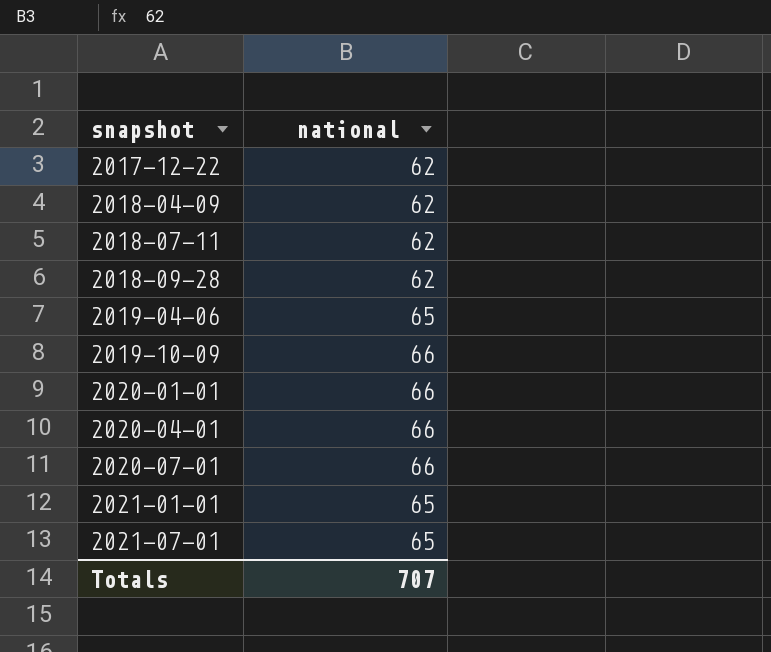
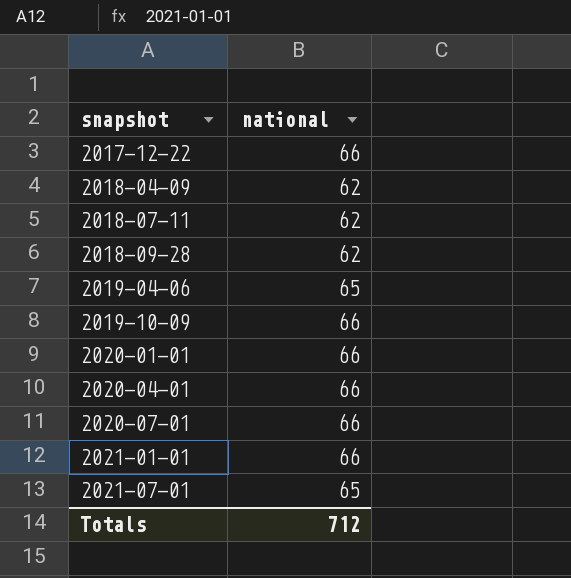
2017-12-22 | national: 62 -> 66
2021-01-01 | national: 65 -> 66
Totals | national: 707 -> 712

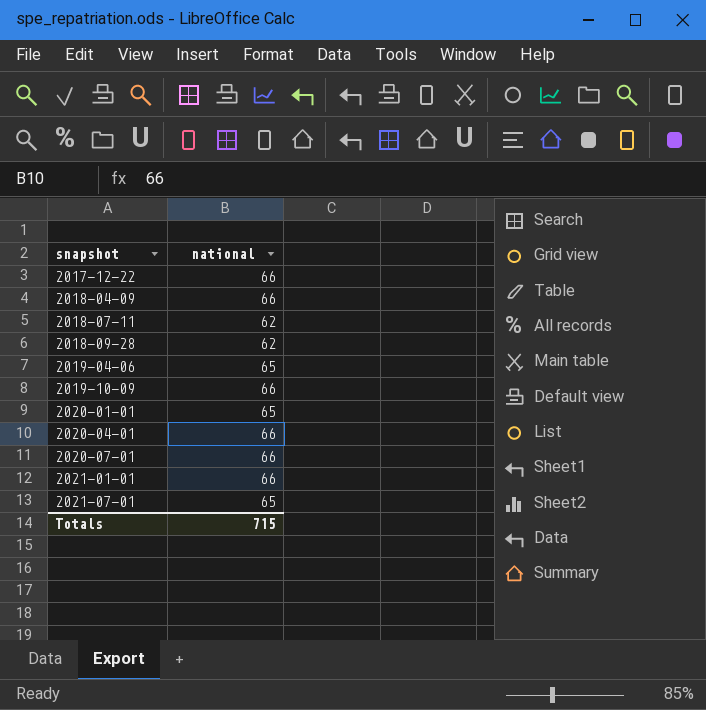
2018-04-09 | national: 62 -> 66
2020-01-01 | national: 66 -> 65
Totals | national: 712 -> 715

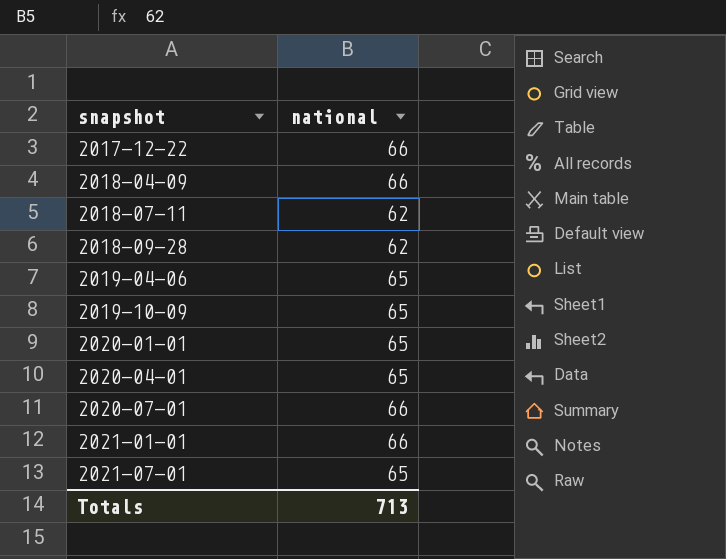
2019-10-09 | national: 66 -> 65
2020-04-01 | national: 66 -> 65
Totals | national: 715 -> 713

